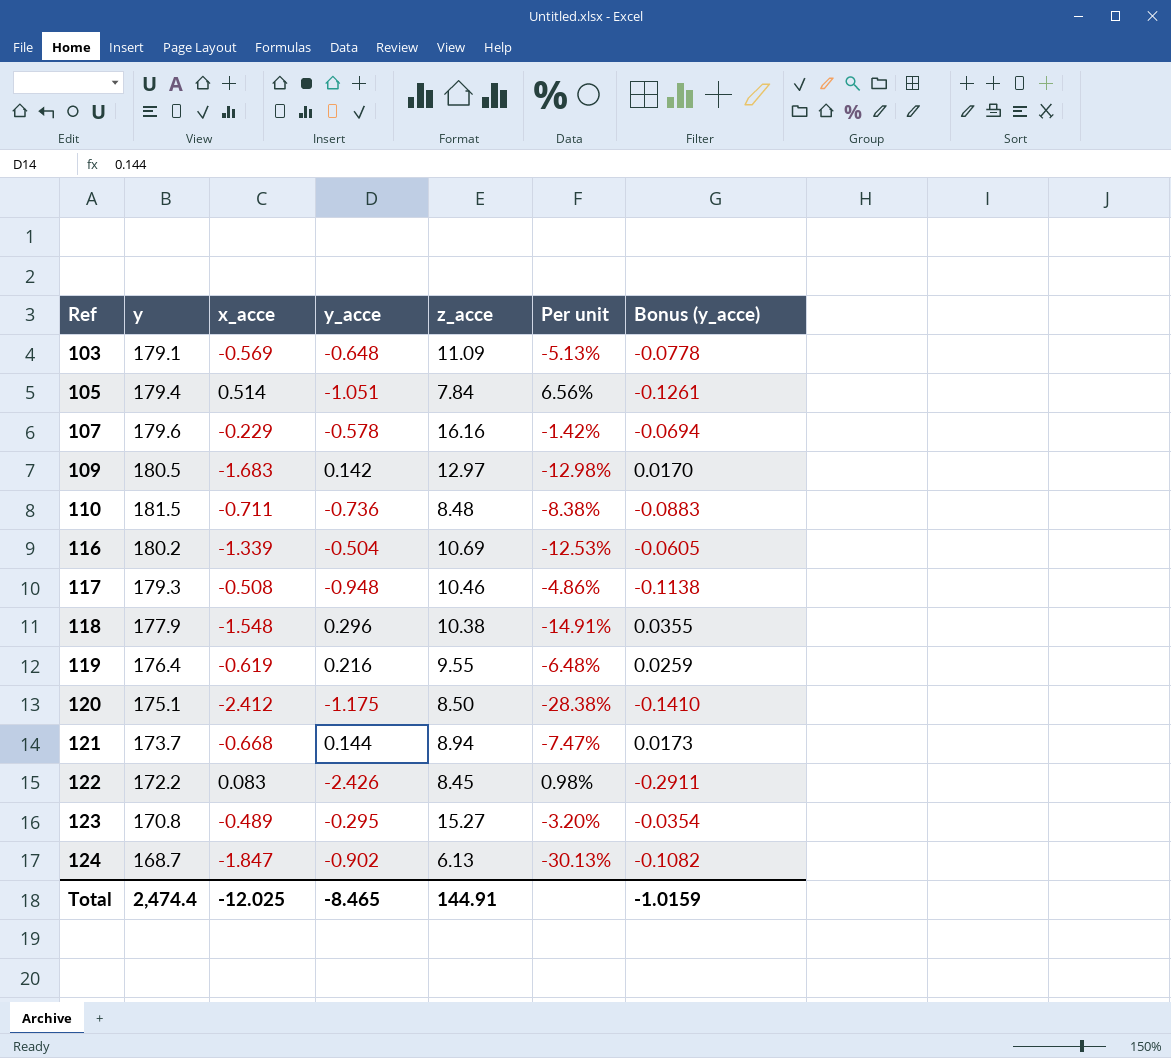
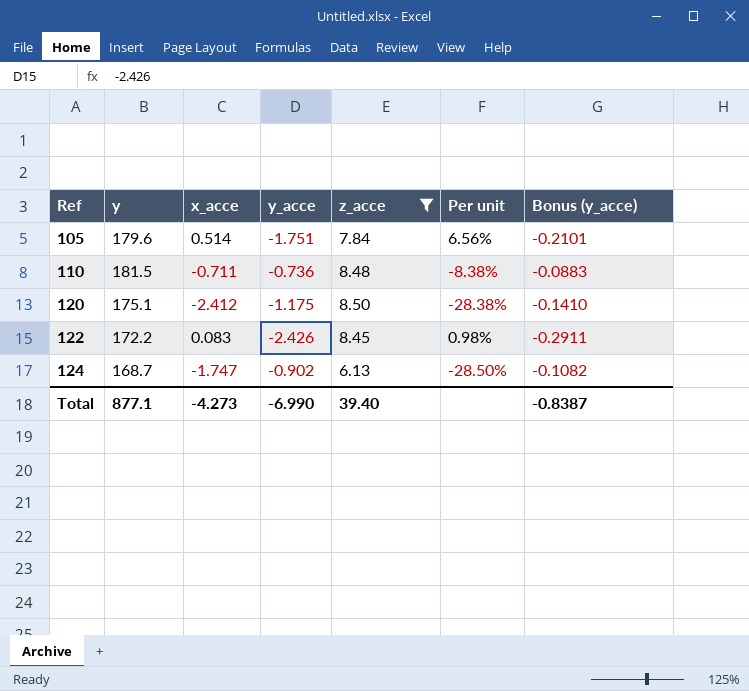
filter: none -> z_acce <= 8.50
105 | y: 179.4 -> 179.6
105 | y_acce: -1.051 -> -1.751
105 | Bonus (y_acce): -0.1261 -> -0.2101
124 | x_acce: -1.847 -> -1.747
124 | Per unit: -30.13% -> -28.50%
Total | y: 2,474.4 -> 877.1
Total | x_acce: -12.025 -> -4.273
Total | y_acce: -8.465 -> -6.990
Total | z_acce: 144.91 -> 39.40
Total | Bonus (y_acce): -1.0159 -> -0.8387

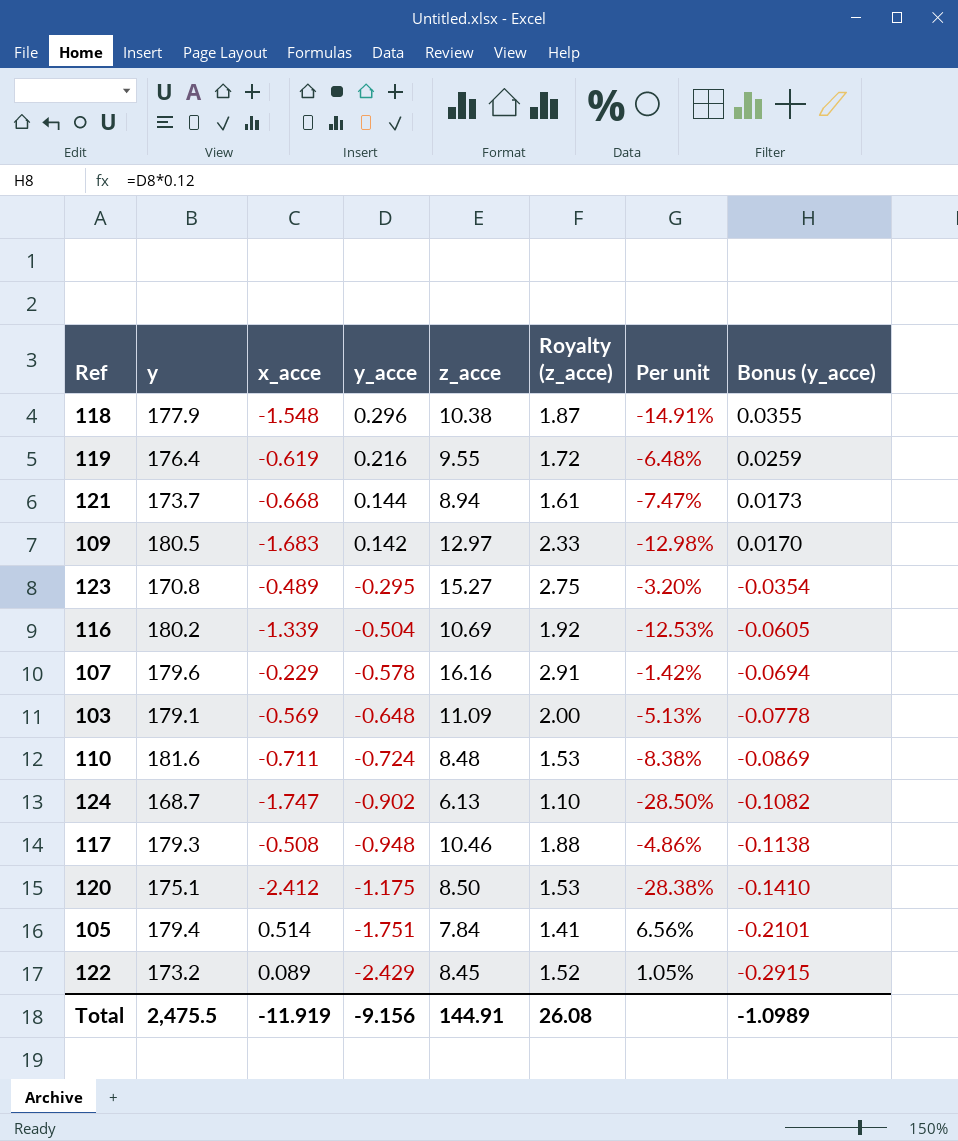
filter: z_acce <= 8.50 -> none
row order: Ref ascending -> y_acce descending
column Royalty (z_acce) | formula: none -> [z_acce] * 0.18
110 | y: 181.5 -> 181.6
110 | y_acce: -0.736 -> -0.724
110 | Bonus (y_acce): -0.0883 -> -0.0869
105 | y: 179.6 -> 179.4
122 | y: 172.2 -> 173.2
122 | x_acce: 0.083 -> 0.089
122 | y_acce: -2.426 -> -2.429
122 | Per unit: 0.98% -> 1.05%
122 | Bonus (y_acce): -0.2911 -> -0.2915
Total | y: 877.1 -> 2,475.5
Total | x_acce: -4.273 -> -11.919
Total | y_acce: -6.990 -> -9.156
Total | z_acce: 39.40 -> 144.91
Total | Bonus (y_acce): -0.8387 -> -1.0989

